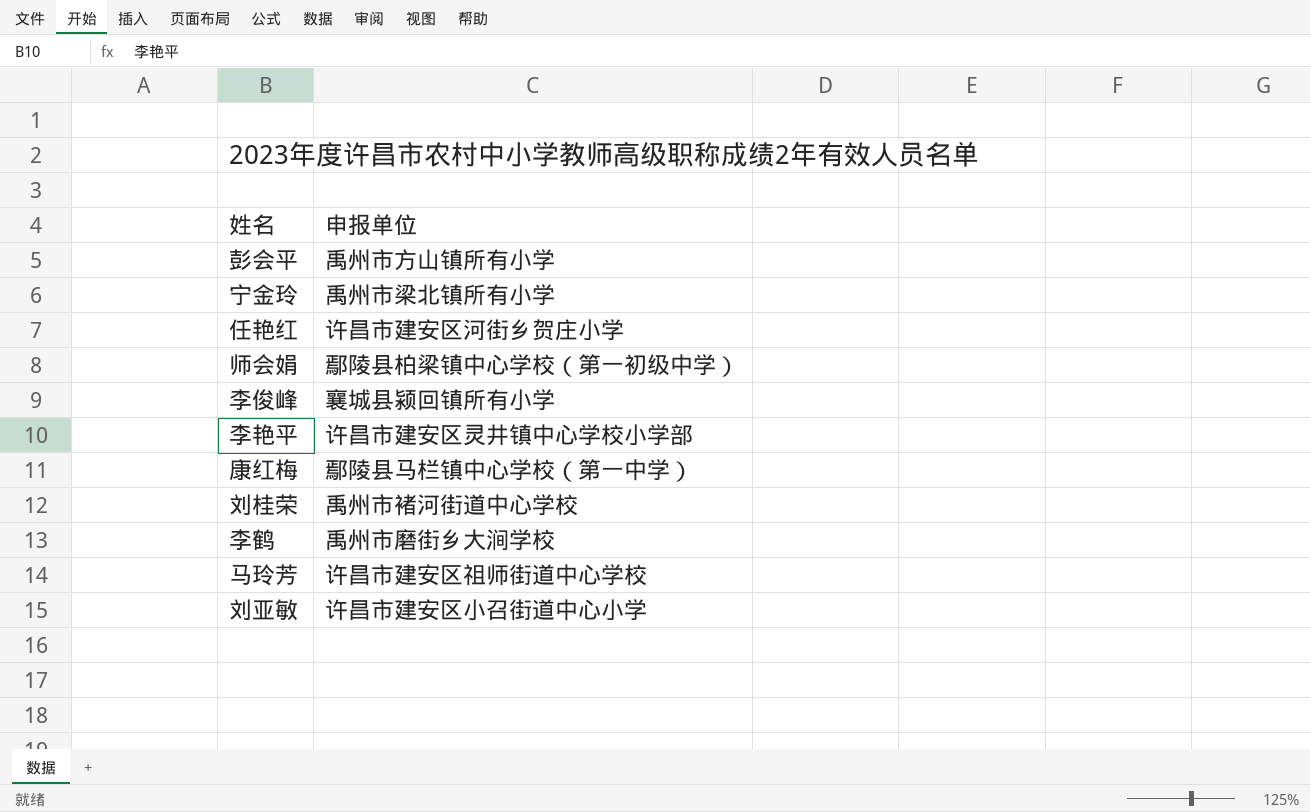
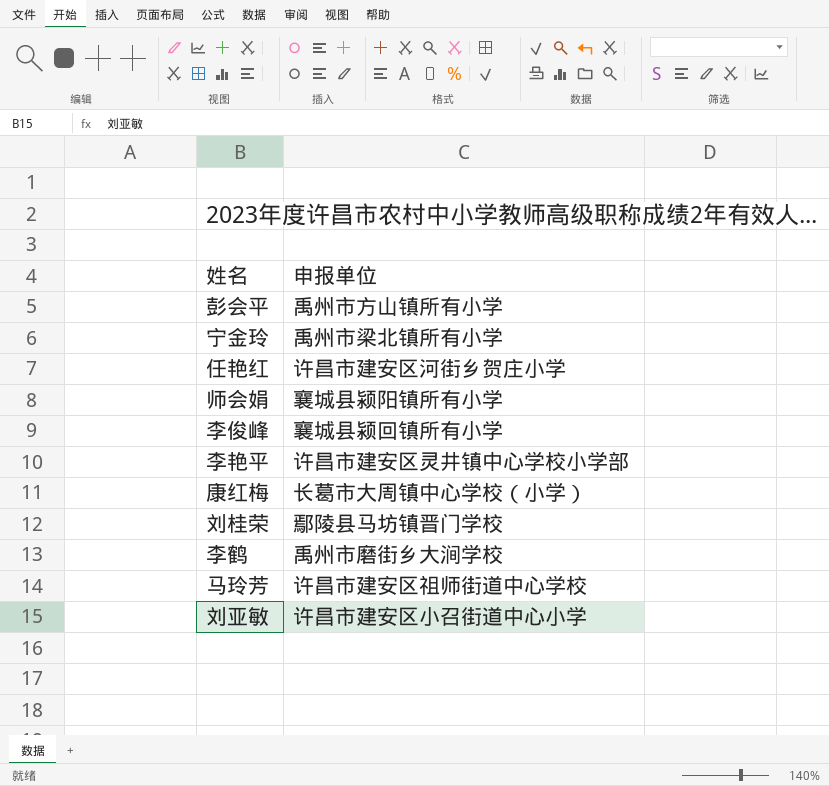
师会娟 | 申报单位: 鄢陵县柏梁镇中心学校（第一初级中学） -> 襄城县颍阳镇所有小学
康红梅 | 申报单位: 鄢陵县马栏镇中心学校（第一中学） -> 长葛市大周镇中心学校（小学）
刘桂荣 | 申报单位: 禹州市褚河街道中心学校 -> 鄢陵县马坊镇晋门学校

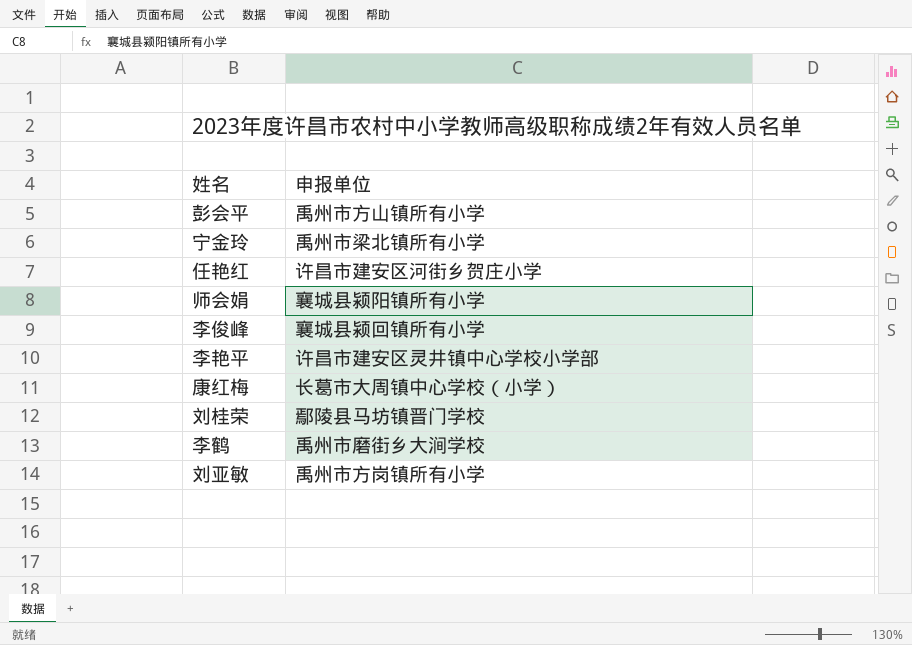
row 马玲芳: 许昌市建安区祖师街道中心学校 -> none
刘亚敏 | 申报单位: 许昌市建安区小召街道中心小学 -> 禹州市方岗镇所有小学

